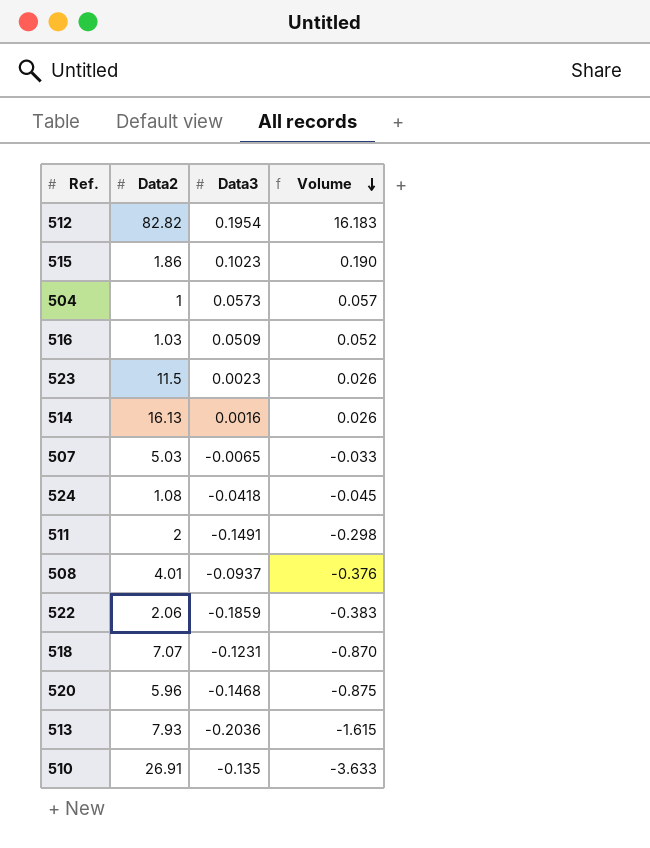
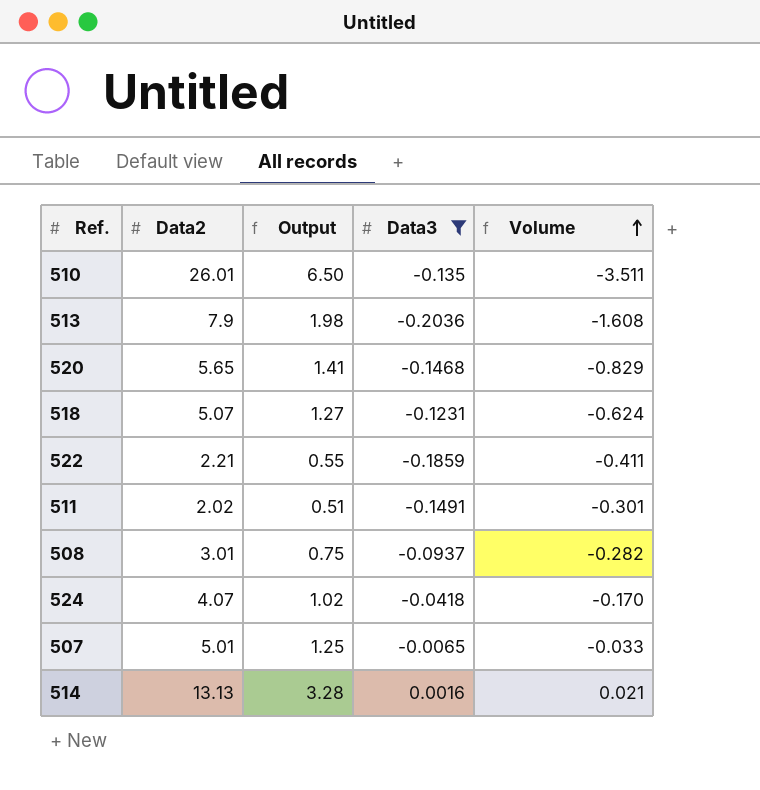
filter: none -> Data3 <= 0.0016
row order: Volume descending -> Volume ascending
column Output | formula: none -> [Data2] * 0.25
510 | Data2: 26.91 -> 26.01
510 | Volume: -3.633 -> -3.511
513 | Data2: 7.93 -> 7.9
513 | Volume: -1.615 -> -1.608
520 | Data2: 5.96 -> 5.65
520 | Volume: -0.875 -> -0.829
518 | Data2: 7.07 -> 5.07
518 | Volume: -0.870 -> -0.624
522 | Data2: 2.06 -> 2.21
522 | Volume: -0.383 -> -0.411
511 | Data2: 2 -> 2.02
511 | Volume: -0.298 -> -0.301
508 | Data2: 4.01 -> 3.01
508 | Volume: -0.376 -> -0.282
524 | Data2: 1.08 -> 4.07
524 | Volume: -0.045 -> -0.170
507 | Data2: 5.03 -> 5.01
514 | Data2: 16.13 -> 13.13
514 | Volume: 0.026 -> 0.021

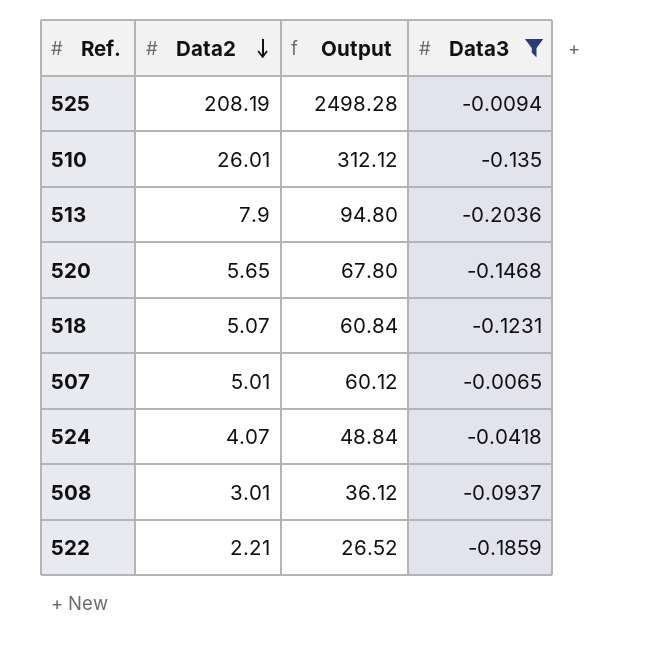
row order: Volume ascending -> Data2 descending
column Volume | formula: [Data2] * [Data3] -> none
column Output | formula: [Data2] * 0.25 -> [Data2] * 12
row 511: 2.02 | 0.51 | -0.1491 | -0.301 -> none
row 514: 13.13 | 3.28 | 0.0016 | 0.021 -> none
row 525: none -> 208.19 | 2498.28 | -0.0094

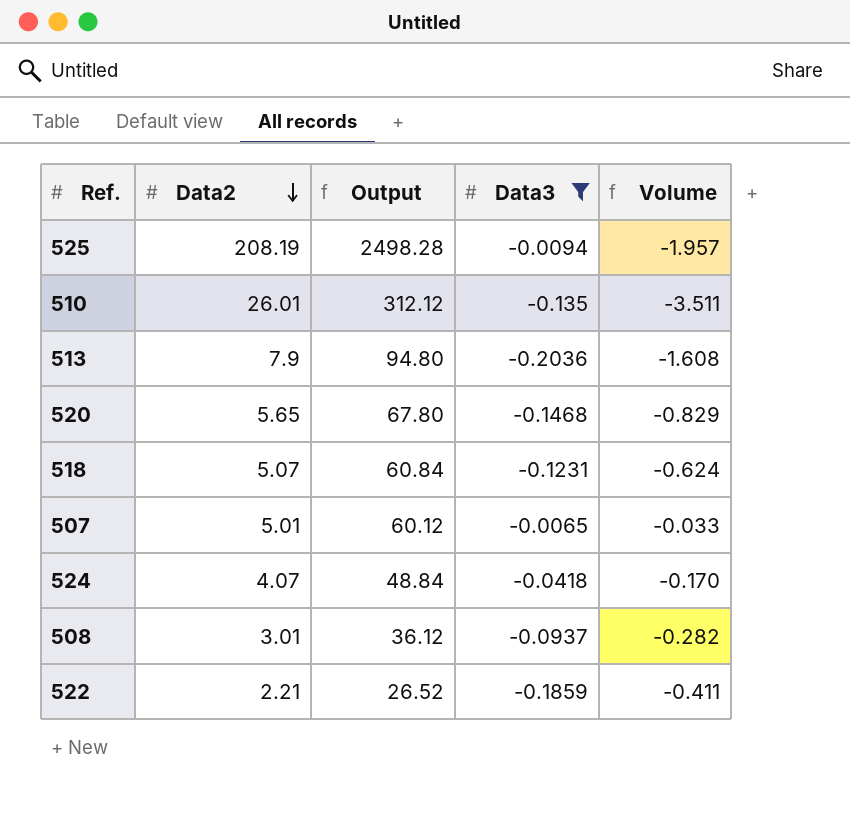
column Volume | formula: none -> [Data2] * [Data3]

